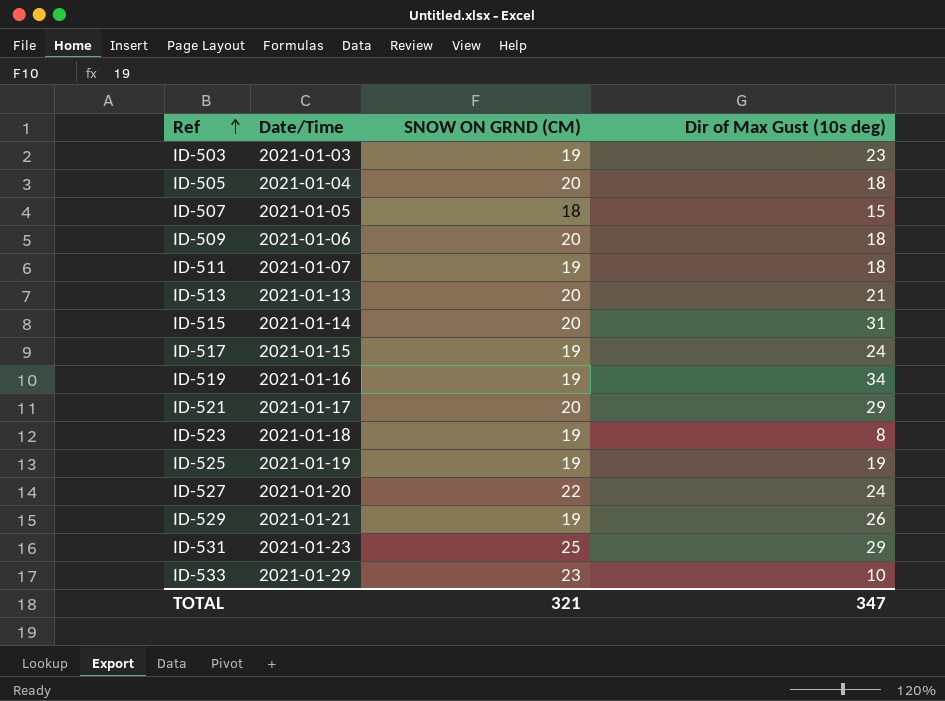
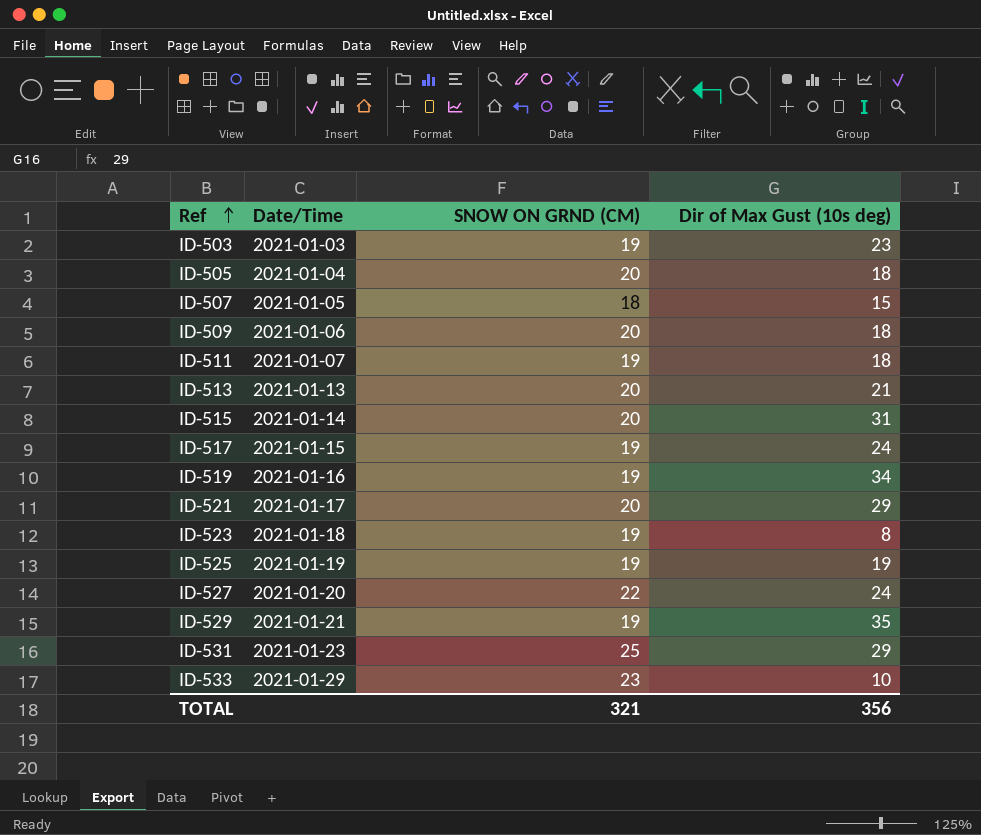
ID-529 | Dir of Max Gust (10s deg): 26 -> 35
TOTAL | Dir of Max Gust (10s deg): 347 -> 356

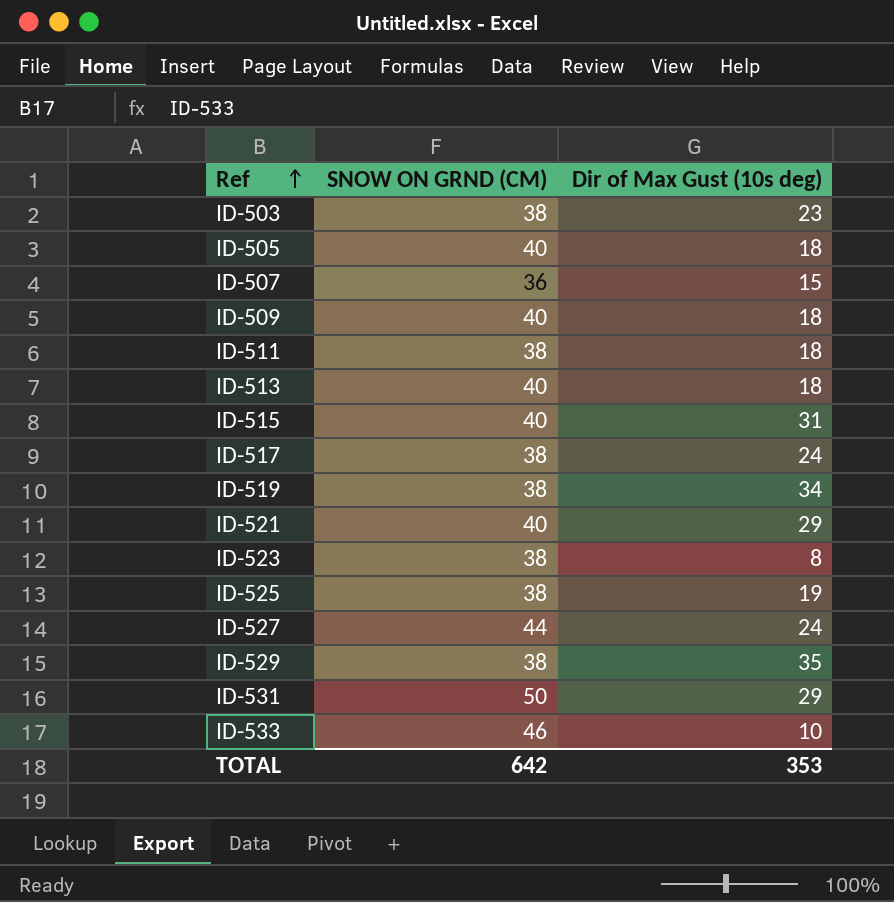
column Date/Time | position: 2 -> none
ID-503 | SNOW ON GRND (CM): 19 -> 38
ID-505 | SNOW ON GRND (CM): 20 -> 40
ID-507 | SNOW ON GRND (CM): 18 -> 36
ID-509 | SNOW ON GRND (CM): 20 -> 40
ID-511 | SNOW ON GRND (CM): 19 -> 38
ID-513 | SNOW ON GRND (CM): 20 -> 40
ID-513 | Dir of Max Gust (10s deg): 21 -> 18
ID-515 | SNOW ON GRND (CM): 20 -> 40
ID-517 | SNOW ON GRND (CM): 19 -> 38
ID-519 | SNOW ON GRND (CM): 19 -> 38
ID-521 | SNOW ON GRND (CM): 20 -> 40
ID-523 | SNOW ON GRND (CM): 19 -> 38
ID-525 | SNOW ON GRND (CM): 19 -> 38
ID-527 | SNOW ON GRND (CM): 22 -> 44
ID-529 | SNOW ON GRND (CM): 19 -> 38
ID-531 | SNOW ON GRND (CM): 25 -> 50
ID-533 | SNOW ON GRND (CM): 23 -> 46
TOTAL | SNOW ON GRND (CM): 321 -> 642
TOTAL | Dir of Max Gust (10s deg): 356 -> 353

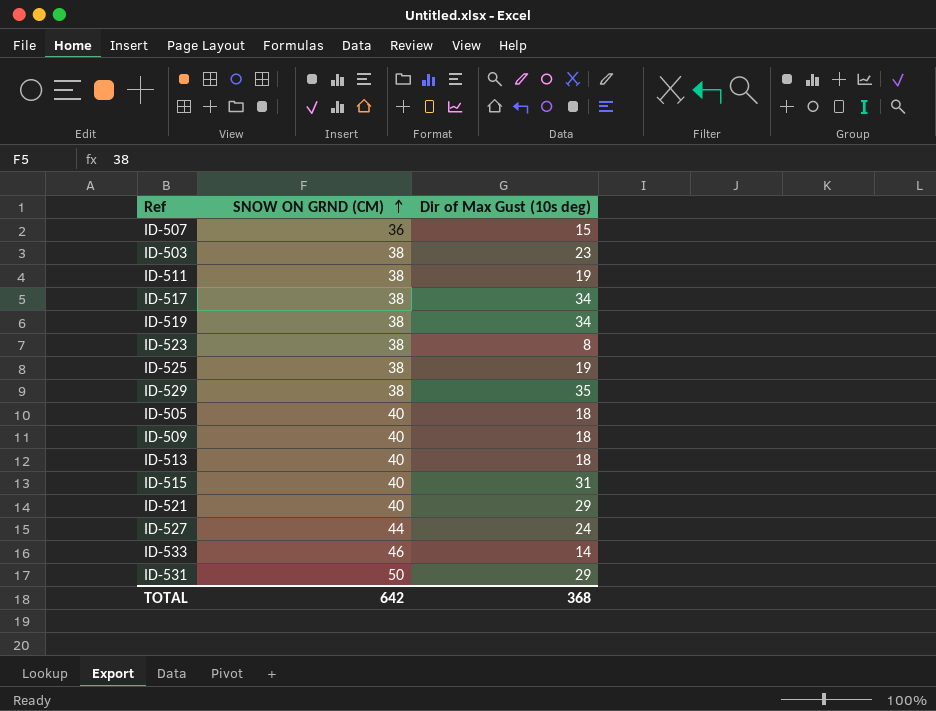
row order: Ref ascending -> SNOW ON GRND (CM) ascending
ID-511 | Dir of Max Gust (10s deg): 18 -> 19
ID-517 | Dir of Max Gust (10s deg): 24 -> 34
ID-533 | Dir of Max Gust (10s deg): 10 -> 14
TOTAL | Dir of Max Gust (10s deg): 353 -> 368

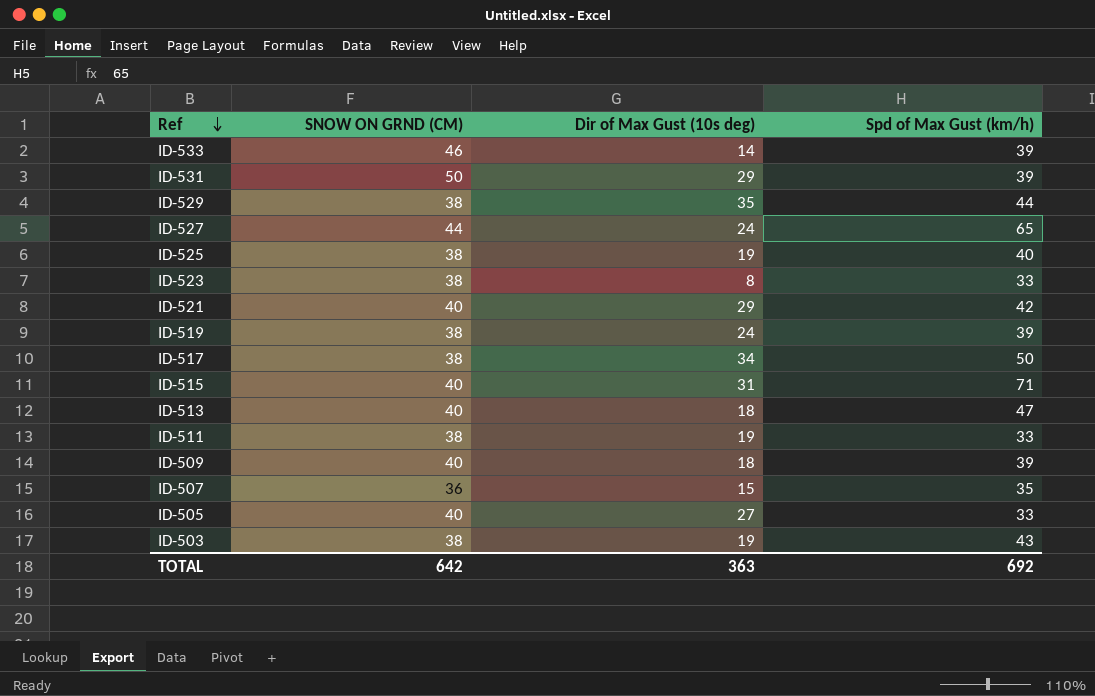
row order: SNOW ON GRND (CM) ascending -> Ref descending
column Spd of Max Gust (km/h) | position: none -> 4
ID-519 | Dir of Max Gust (10s deg): 34 -> 24
ID-505 | Dir of Max Gust (10s deg): 18 -> 27
ID-503 | Dir of Max Gust (10s deg): 23 -> 19
TOTAL | Dir of Max Gust (10s deg): 368 -> 363

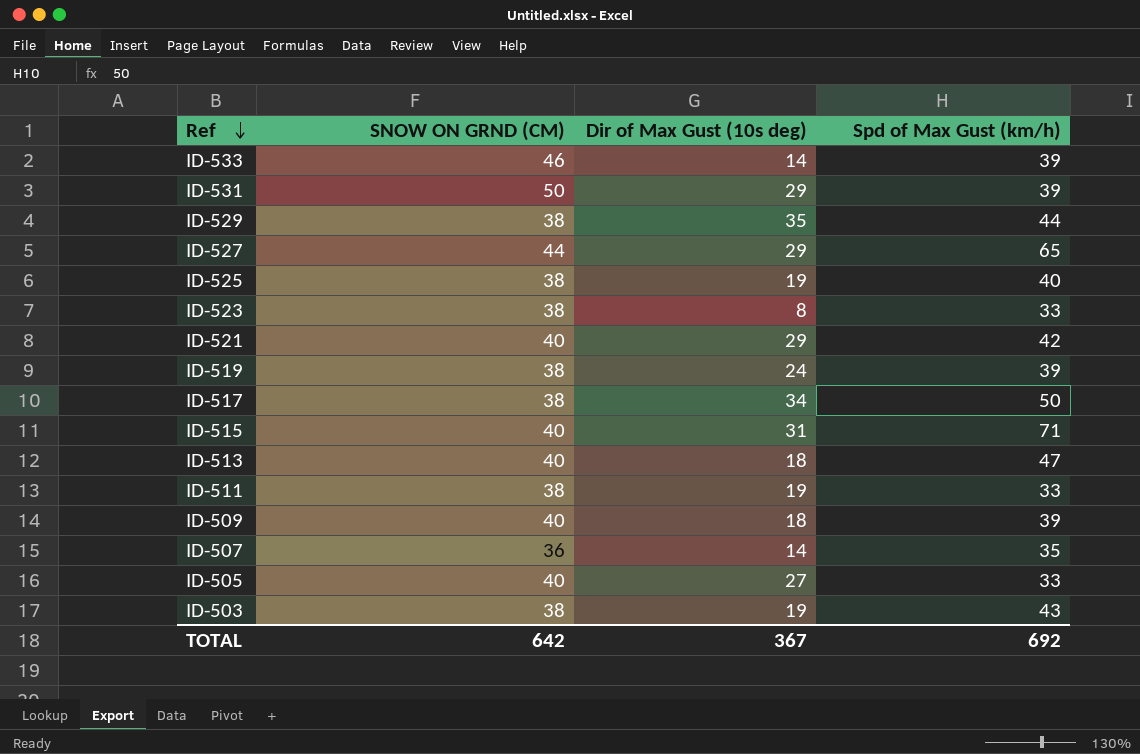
ID-527 | Dir of Max Gust (10s deg): 24 -> 29
ID-507 | Dir of Max Gust (10s deg): 15 -> 14
TOTAL | Dir of Max Gust (10s deg): 363 -> 367

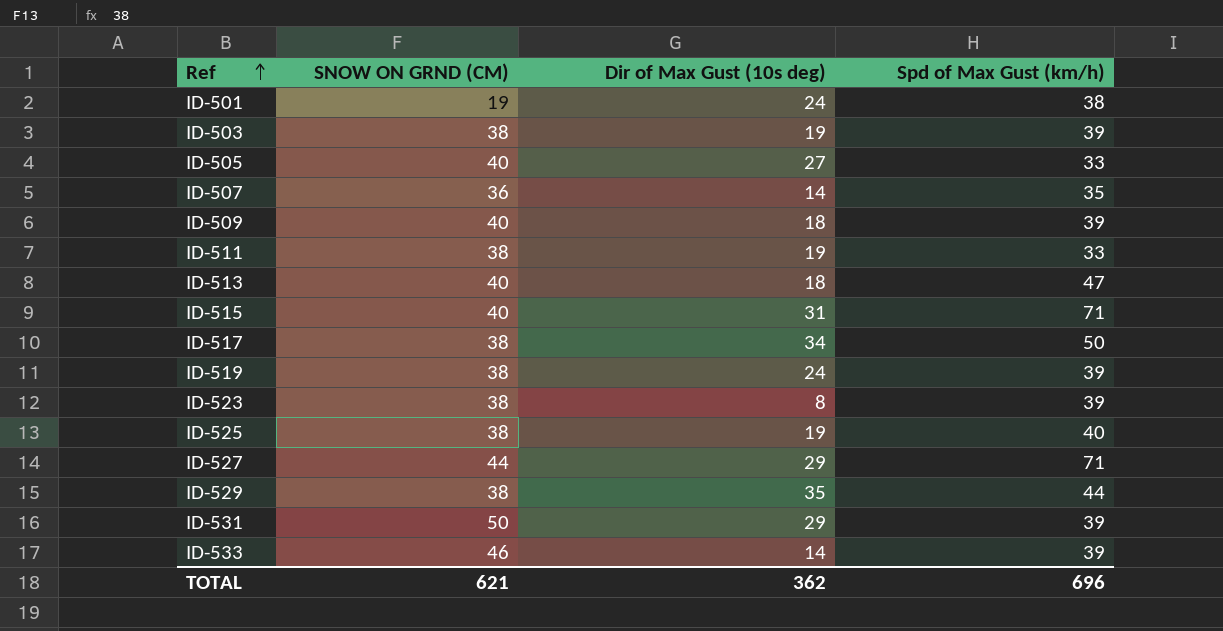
row order: Ref descending -> Ref ascending
row ID-521: 40 | 29 | 42 -> none
row ID-501: none -> 19 | 24 | 38
ID-503 | Spd of Max Gust (km/h): 43 -> 39
ID-523 | Spd of Max Gust (km/h): 33 -> 39
ID-527 | Spd of Max Gust (km/h): 65 -> 71
TOTAL | SNOW ON GRND (CM): 642 -> 621
TOTAL | Dir of Max Gust (10s deg): 367 -> 362
TOTAL | Spd of Max Gust (km/h): 692 -> 696

